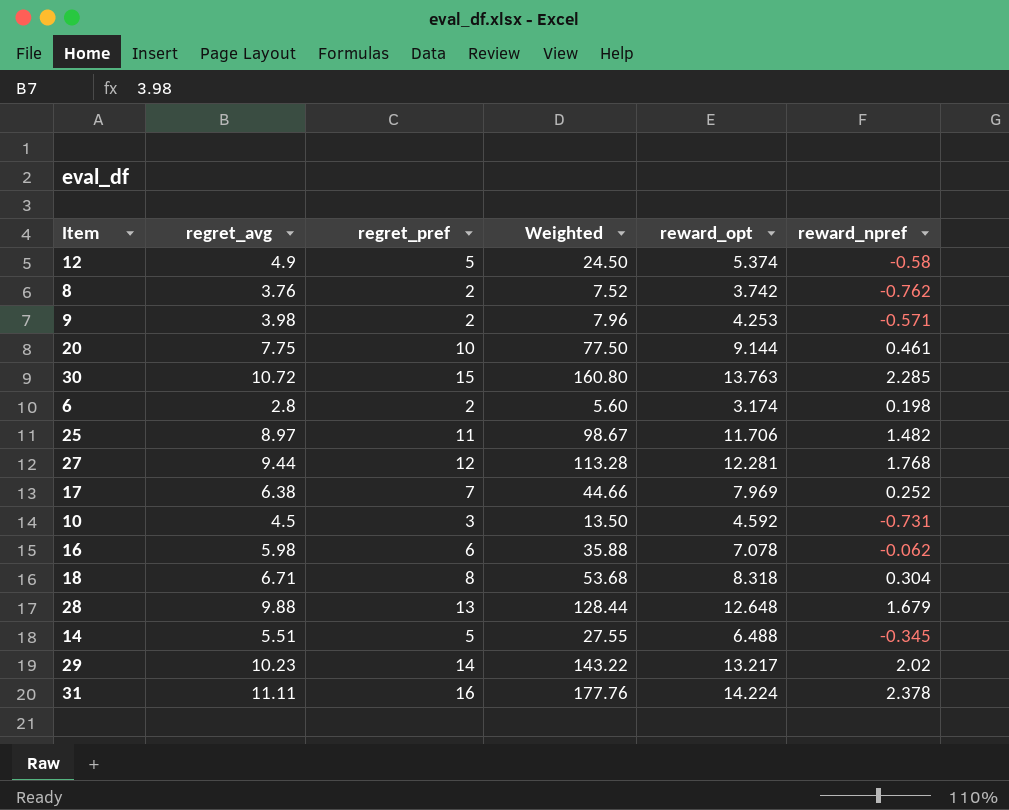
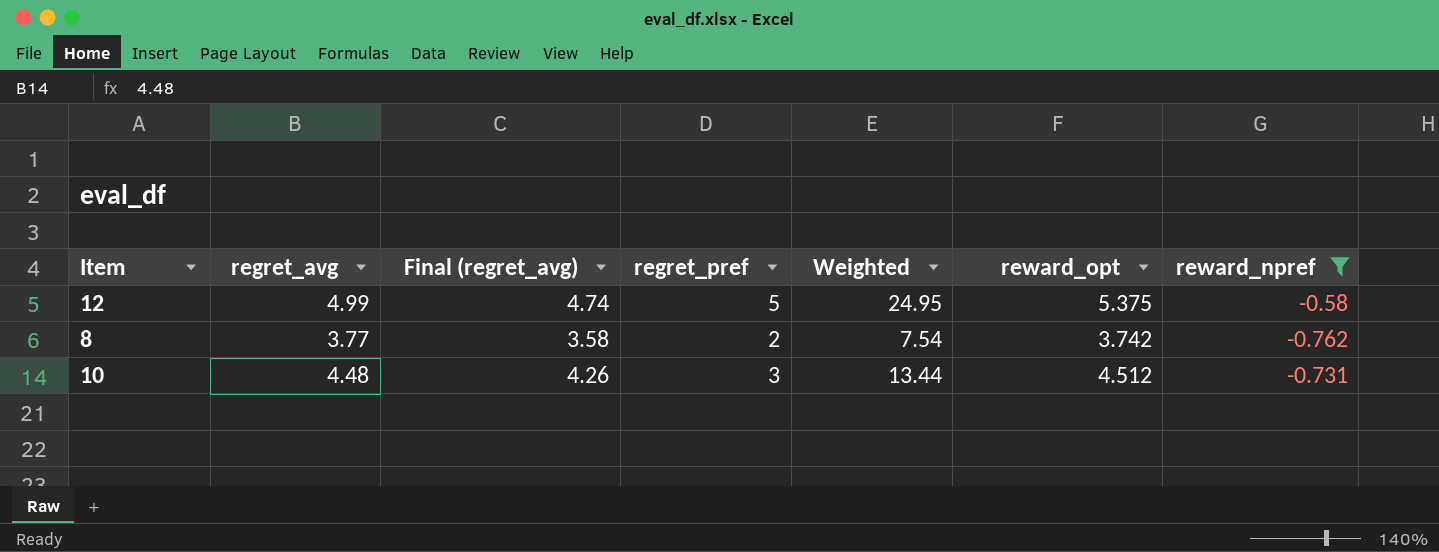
filter: none -> reward_npref <= -0.58
column Final (regret_avg) | formula: none -> [regret_avg] * 0.95
12 | regret_avg: 4.9 -> 4.99
12 | Weighted: 24.50 -> 24.95
12 | reward_opt: 5.374 -> 5.375
8 | regret_avg: 3.76 -> 3.77
8 | Weighted: 7.52 -> 7.54
10 | regret_avg: 4.5 -> 4.48
10 | Weighted: 13.50 -> 13.44
10 | reward_opt: 4.592 -> 4.512

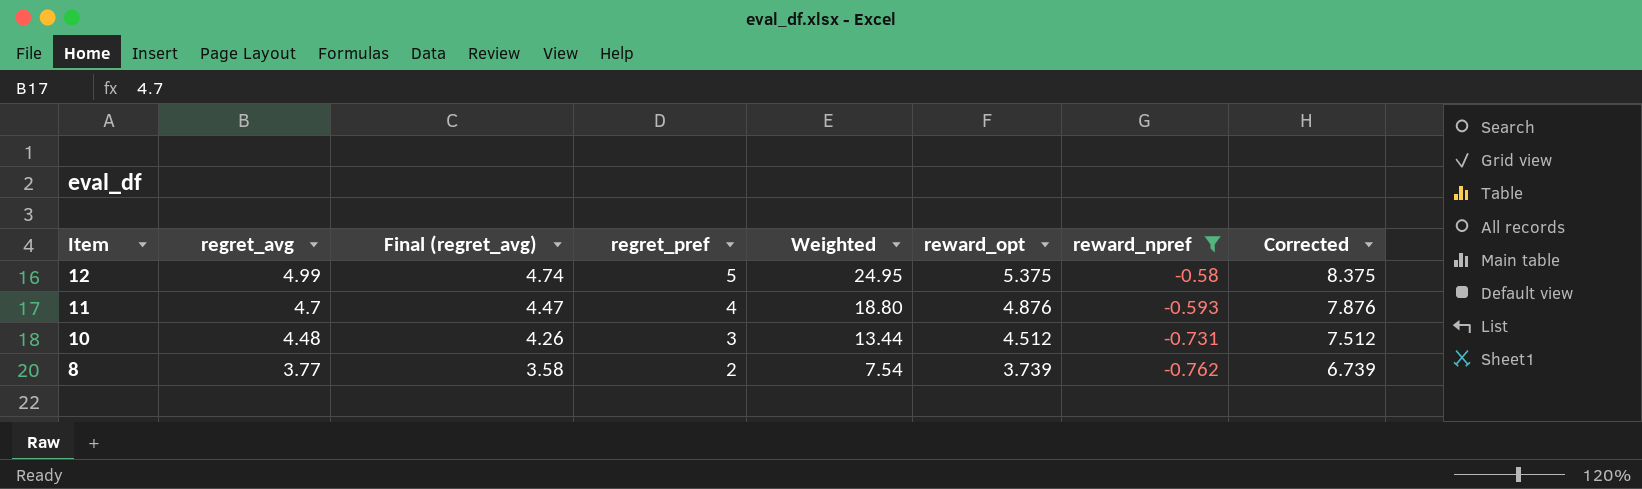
row order: none -> Item descending
column Corrected | formula: none -> [reward_opt] + 3
row 11: none -> 4.7 | 4.47 | 4 | 18.80 | 4.876 | -0.593 | 7.876
8 | reward_opt: 3.742 -> 3.739

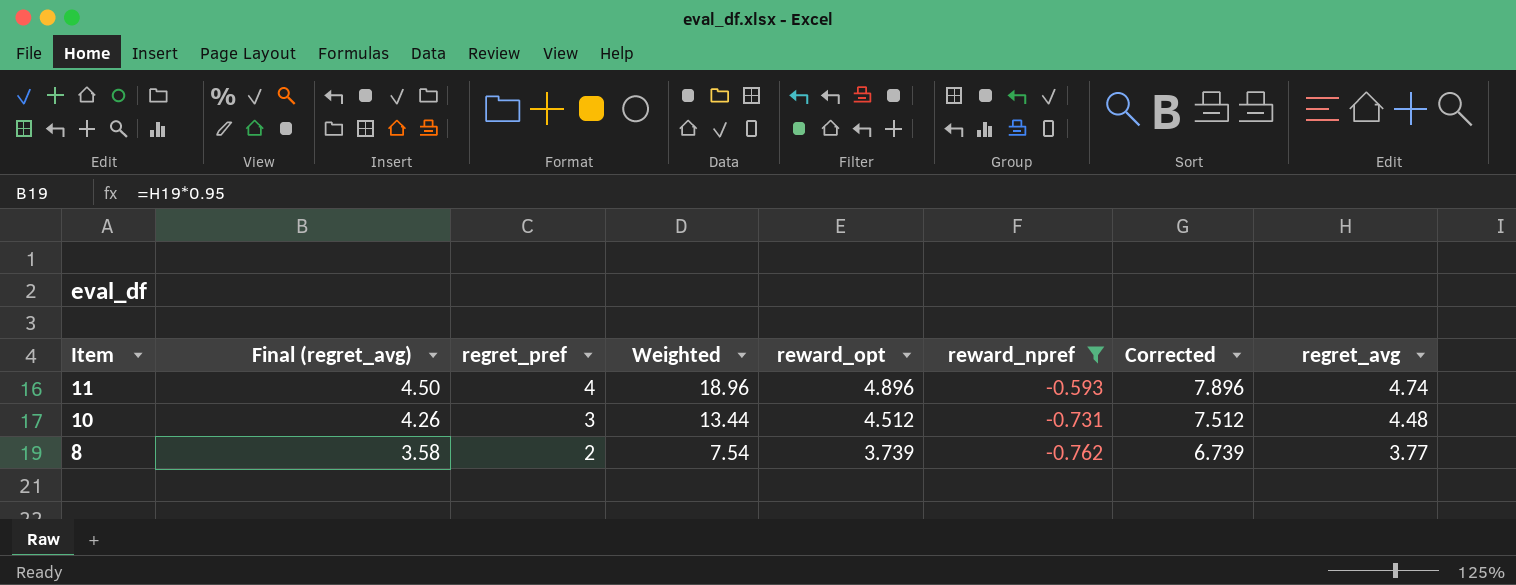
column regret_avg | position: 2 -> 8
row 12: 4.99 | 4.74 | 5 | 24.95 | 5.375 | -0.58 | 8.375 -> none
11 | Final (regret_avg): 4.47 -> 4.50
11 | Weighted: 18.80 -> 18.96
11 | reward_opt: 4.876 -> 4.896
11 | Corrected: 7.876 -> 7.896
11 | regret_avg: 4.7 -> 4.74

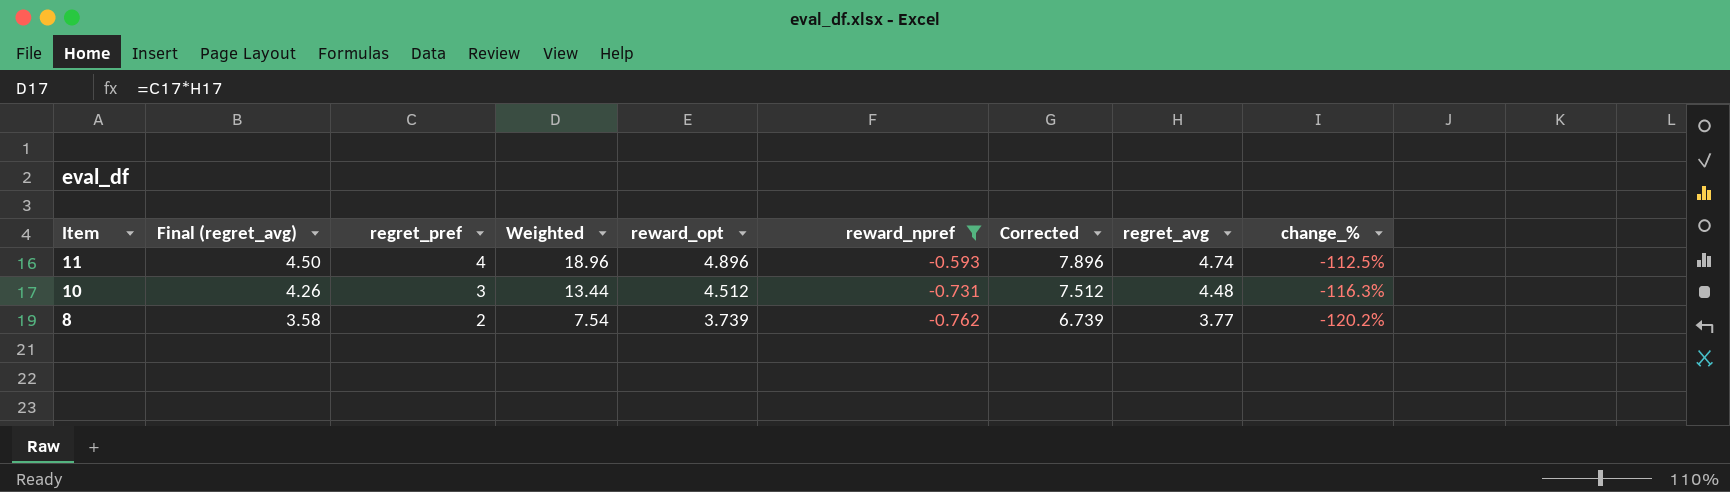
column change_% | formula: none -> ([reward_npref] - [regret_avg]) / [regret_avg]

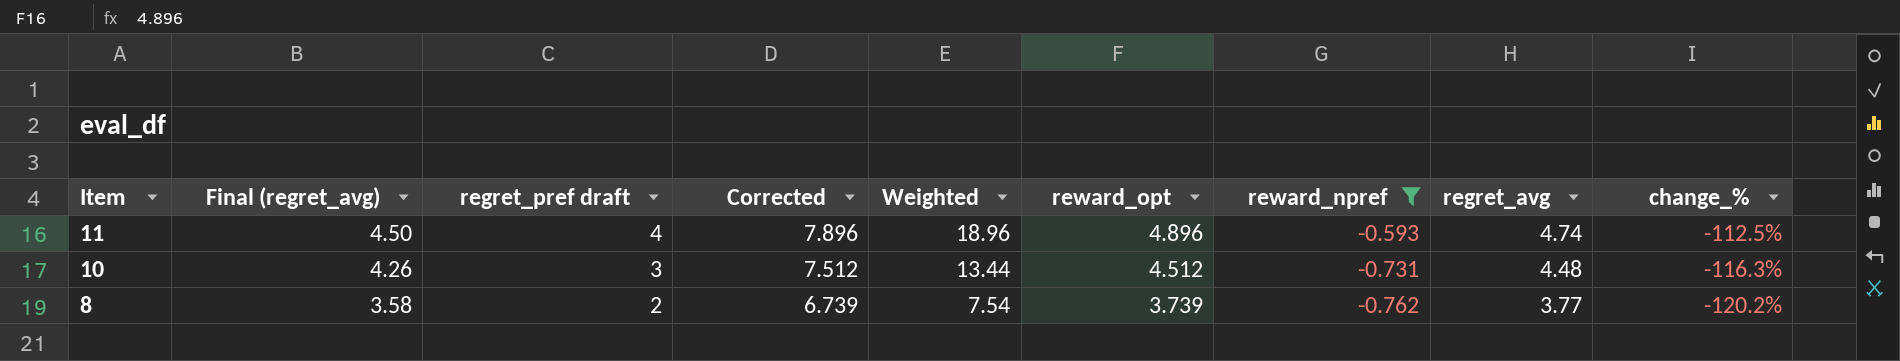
column name: regret_pref -> regret_pref draft
column Corrected | position: 7 -> 4

